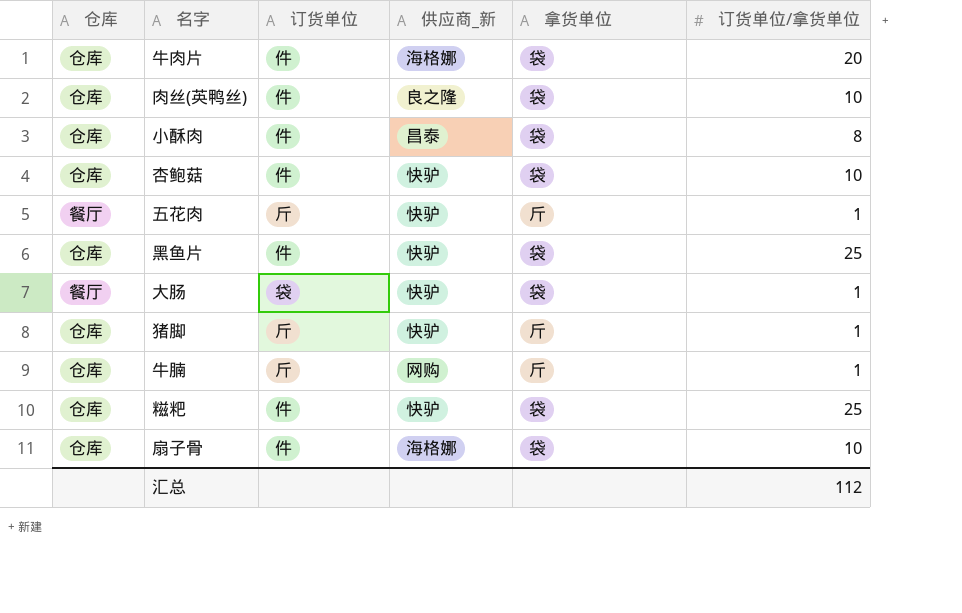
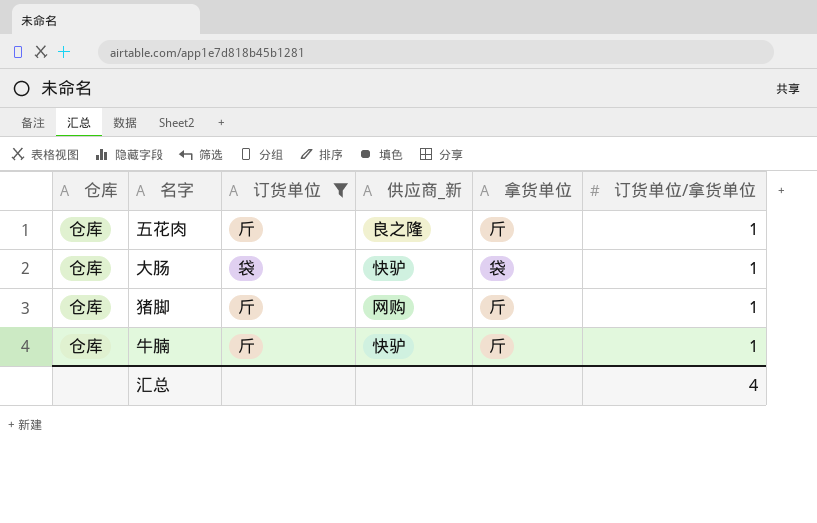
filter: none -> 订货单位 != 件
五花肉 | 仓库: 餐厅 -> 仓库
五花肉 | 供应商_新: 快驴 -> 良之隆
大肠 | 仓库: 餐厅 -> 仓库
猪脚 | 供应商_新: 快驴 -> 网购
牛腩 | 供应商_新: 网购 -> 快驴
汇总 | 订货单位/拿货单位: 112 -> 4

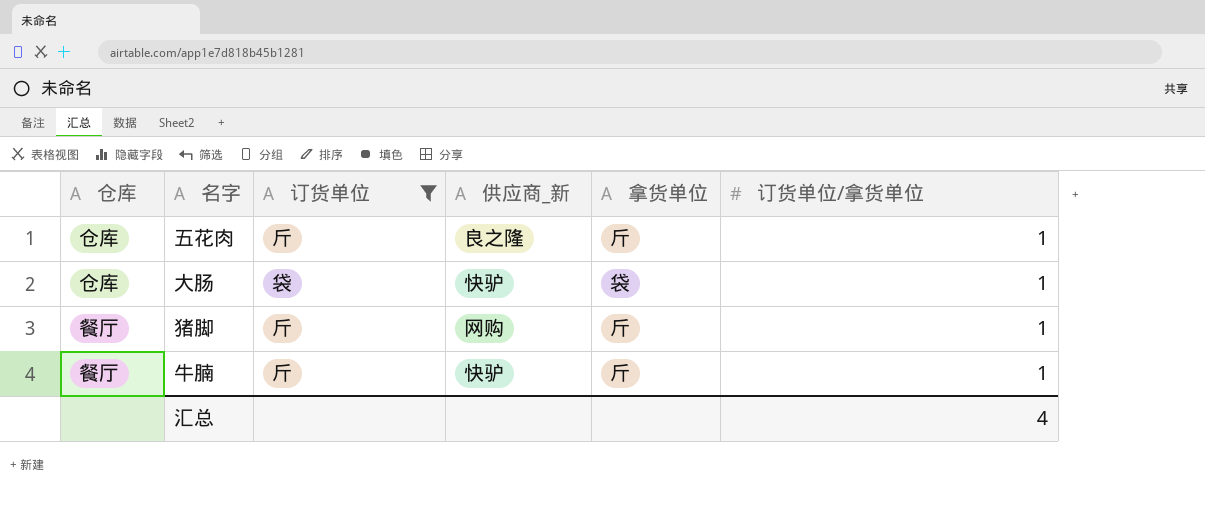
猪脚 | 仓库: 仓库 -> 餐厅
牛腩 | 仓库: 仓库 -> 餐厅

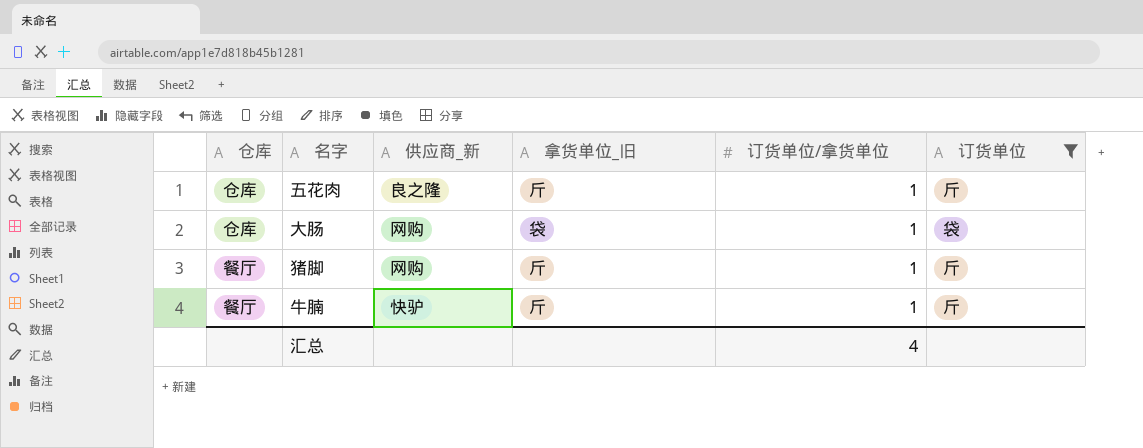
column name: 拿货单位 -> 拿货单位_旧
column 订货单位 | position: 3 -> 6
大肠 | 供应商_新: 快驴 -> 网购

